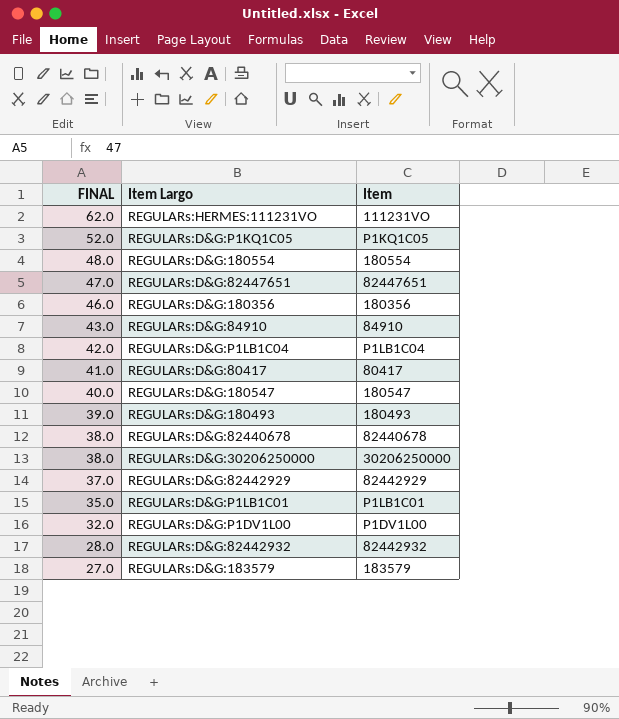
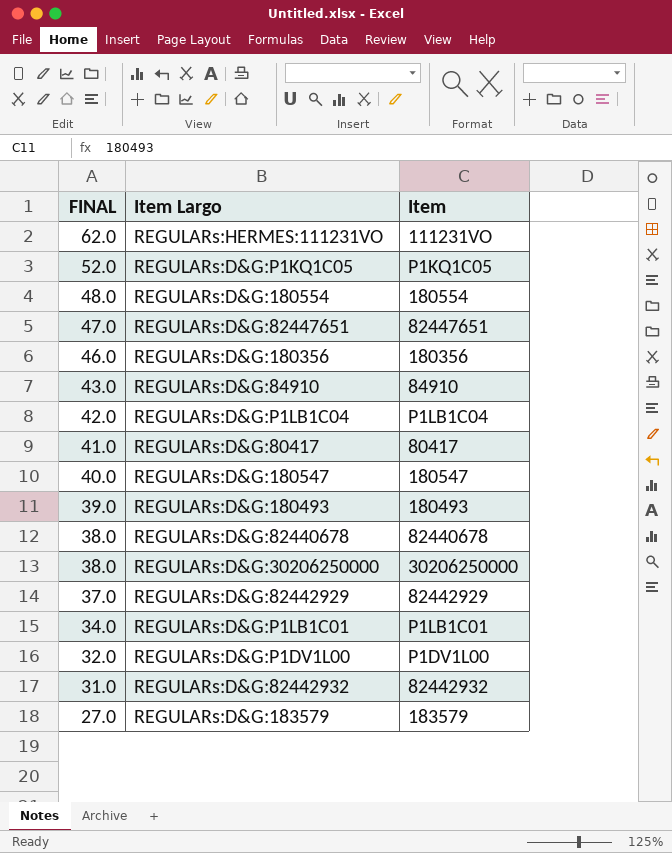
REGULARs:D&G:P1LB1C01 | FINAL: 35.0 -> 34.0
REGULARs:D&G:82442932 | FINAL: 28.0 -> 31.0

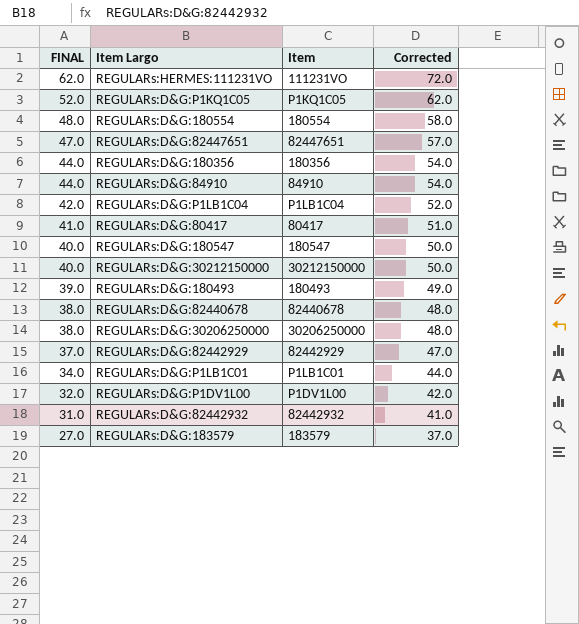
column Corrected | formula: none -> [FINAL] + 10
REGULARs:D&G:180356 | FINAL: 46.0 -> 44.0
REGULARs:D&G:84910 | FINAL: 43.0 -> 44.0
row REGULARs:D&G:30212150000: none -> 40.0 | 30212150000 | 50.0

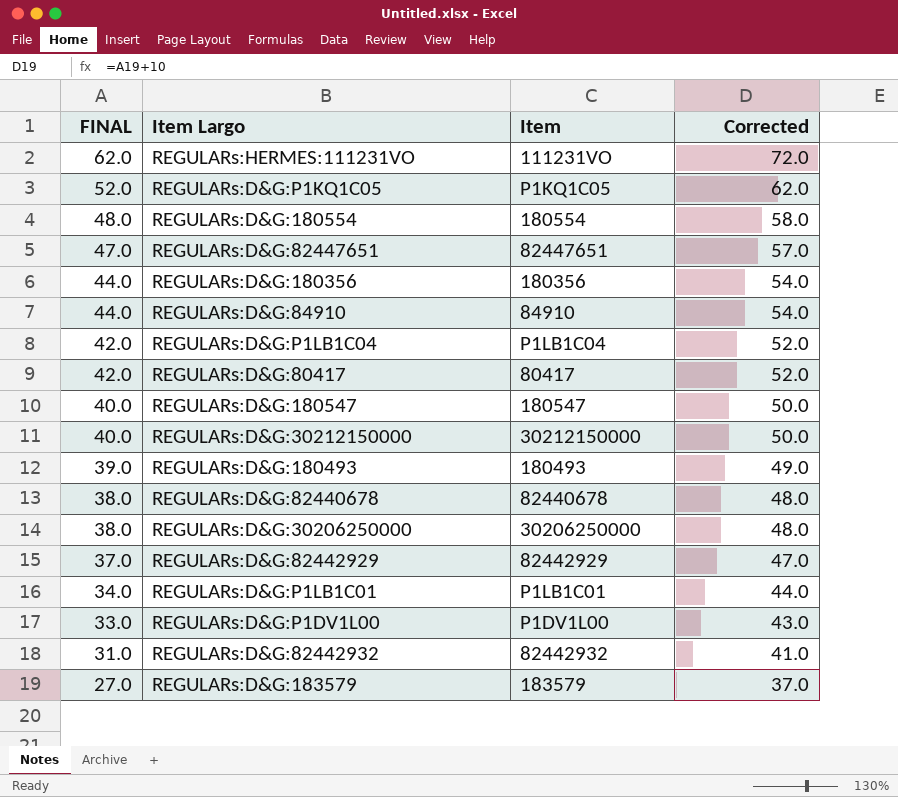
REGULARs:D&G:80417 | FINAL: 41.0 -> 42.0
REGULARs:D&G:80417 | Corrected: 51.0 -> 52.0
REGULARs:D&G:P1DV1L00 | FINAL: 32.0 -> 33.0
REGULARs:D&G:P1DV1L00 | Corrected: 42.0 -> 43.0

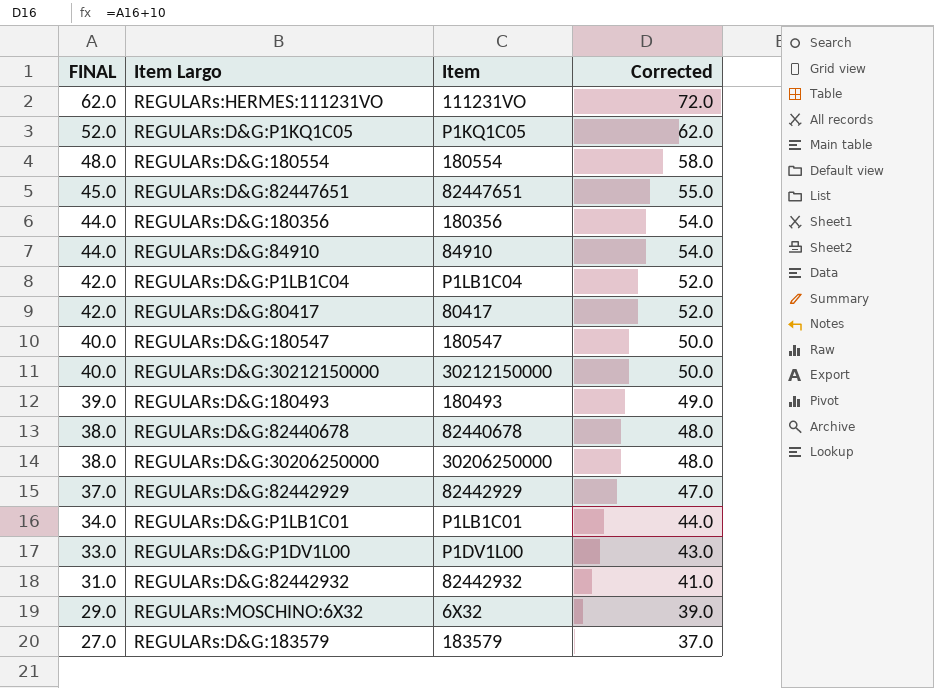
REGULARs:D&G:82447651 | FINAL: 47.0 -> 45.0
REGULARs:D&G:82447651 | Corrected: 57.0 -> 55.0
row REGULARs:MOSCHINO:6X32: none -> 29.0 | 6X32 | 39.0

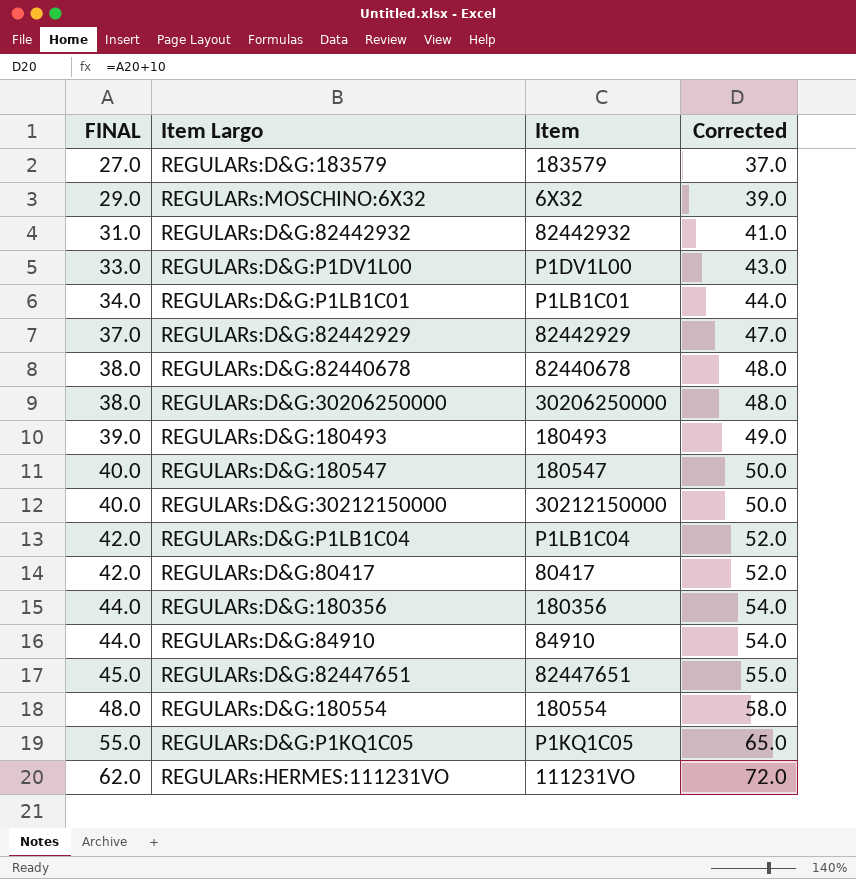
row order: FINAL descending -> FINAL ascending
REGULARs:D&G:P1KQ1C05 | FINAL: 52.0 -> 55.0
REGULARs:D&G:P1KQ1C05 | Corrected: 62.0 -> 65.0

